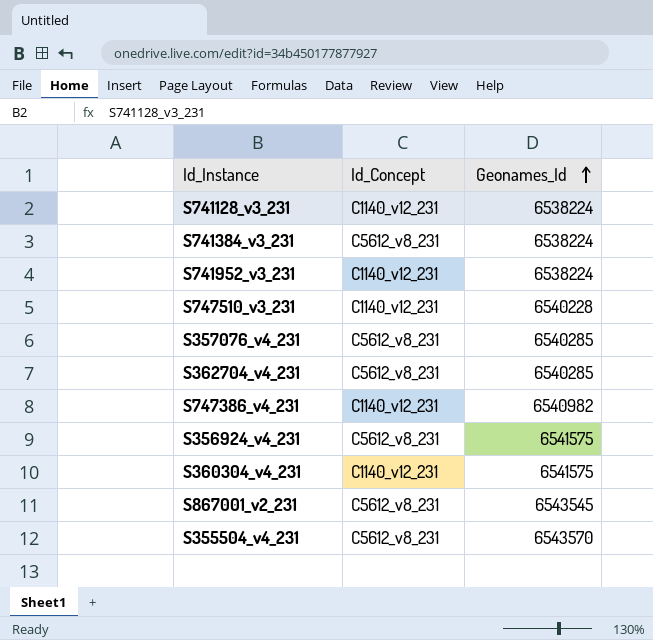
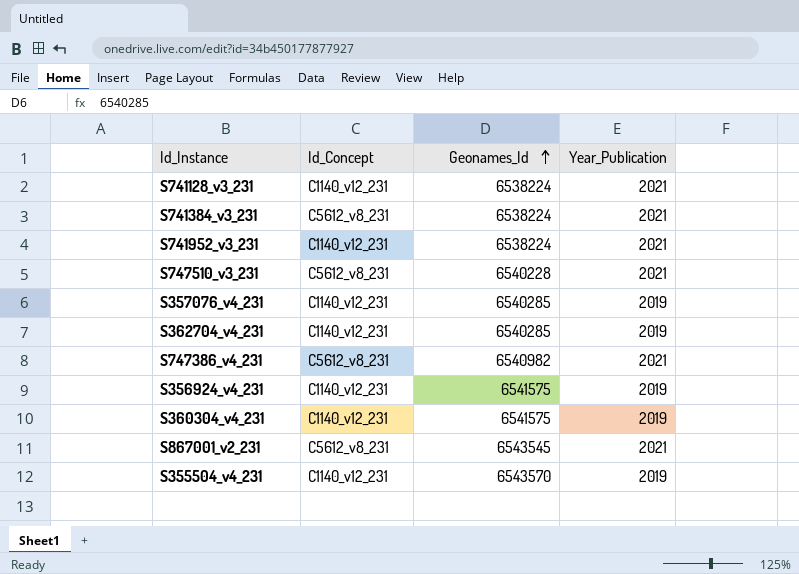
column Year_Publication | position: none -> 4
S747510_v3_231 | Id_Concept: C1140_v12_231 -> C5612_v8_231
S357076_v4_231 | Id_Concept: C5612_v8_231 -> C1140_v12_231
S362704_v4_231 | Id_Concept: C5612_v8_231 -> C1140_v12_231
S747386_v4_231 | Id_Concept: C1140_v12_231 -> C5612_v8_231
S356924_v4_231 | Id_Concept: C5612_v8_231 -> C1140_v12_231
S355504_v4_231 | Id_Concept: C5612_v8_231 -> C1140_v12_231

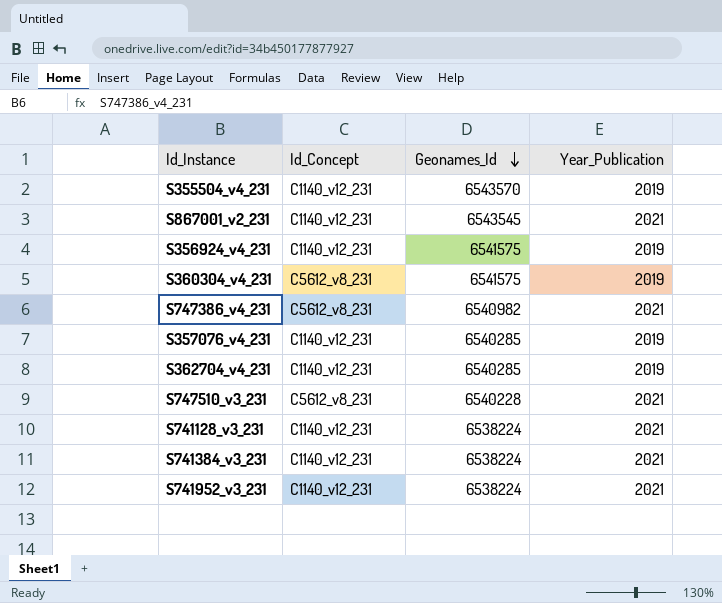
row order: Geonames_Id ascending -> Geonames_Id descending
S867001_v2_231 | Id_Concept: C5612_v8_231 -> C1140_v12_231
S360304_v4_231 | Id_Concept: C1140_v12_231 -> C5612_v8_231
S741384_v3_231 | Id_Concept: C5612_v8_231 -> C1140_v12_231

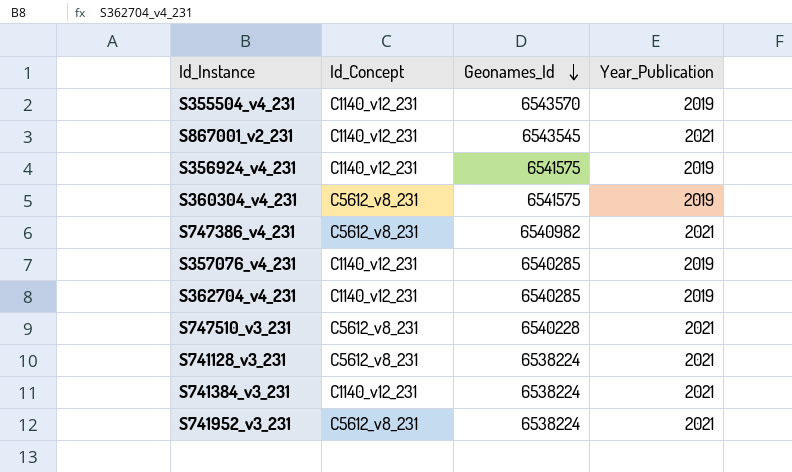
S741128_v3_231 | Id_Concept: C1140_v12_231 -> C5612_v8_231
S741952_v3_231 | Id_Concept: C1140_v12_231 -> C5612_v8_231

